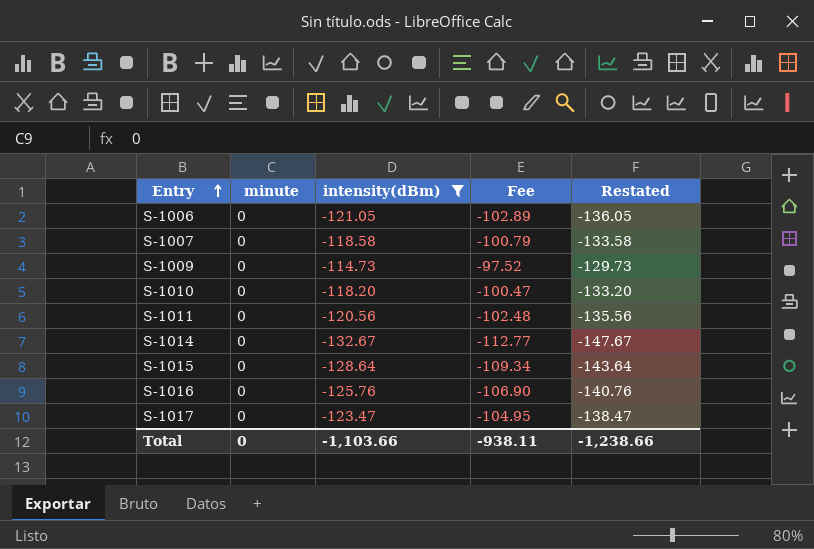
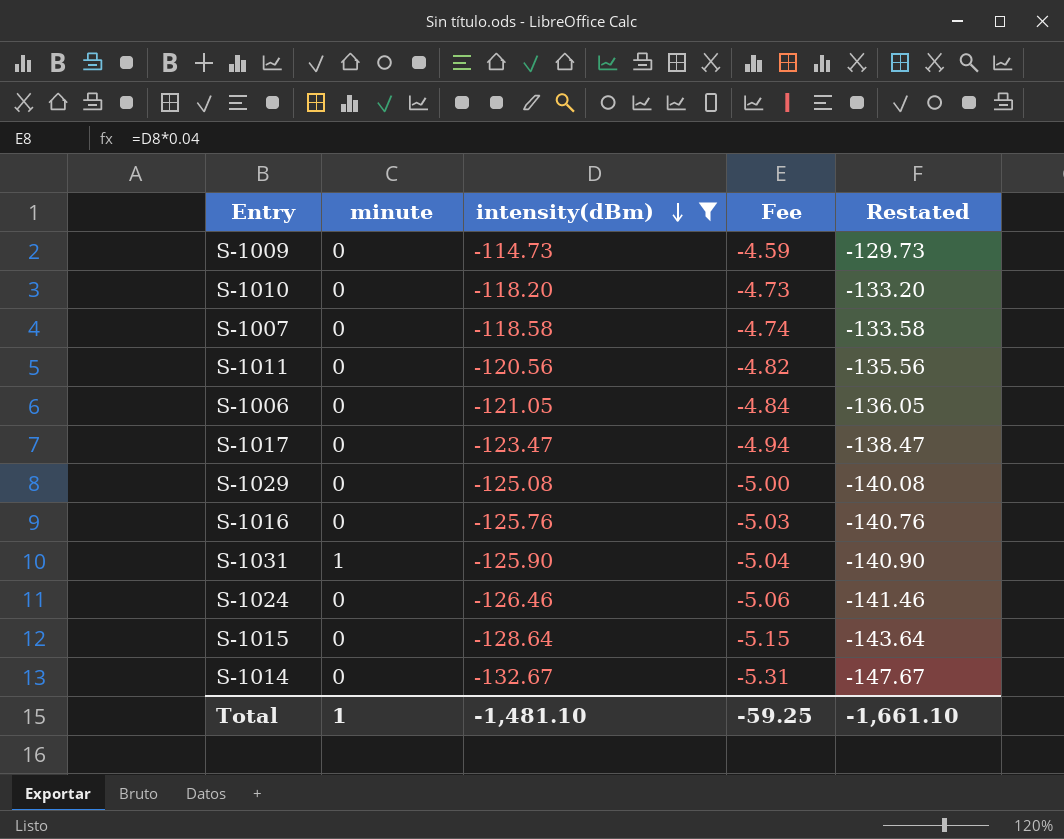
row order: Entry ascending -> intensity(dBm) descending
column Fee | formula: [intensity(dBm)] * 0.85 -> [intensity(dBm)] * 0.04
row S-1029: none -> 0 | -125.08 | -5.00 | -140.08
row S-1031: none -> 1 | -125.90 | -5.04 | -140.90
row S-1024: none -> 0 | -126.46 | -5.06 | -141.46
Total | minute: 0 -> 1
Total | intensity(dBm): -1,103.66 -> -1,481.10
Total | Fee: -938.11 -> -59.25
Total | Restated: -1,238.66 -> -1,661.10

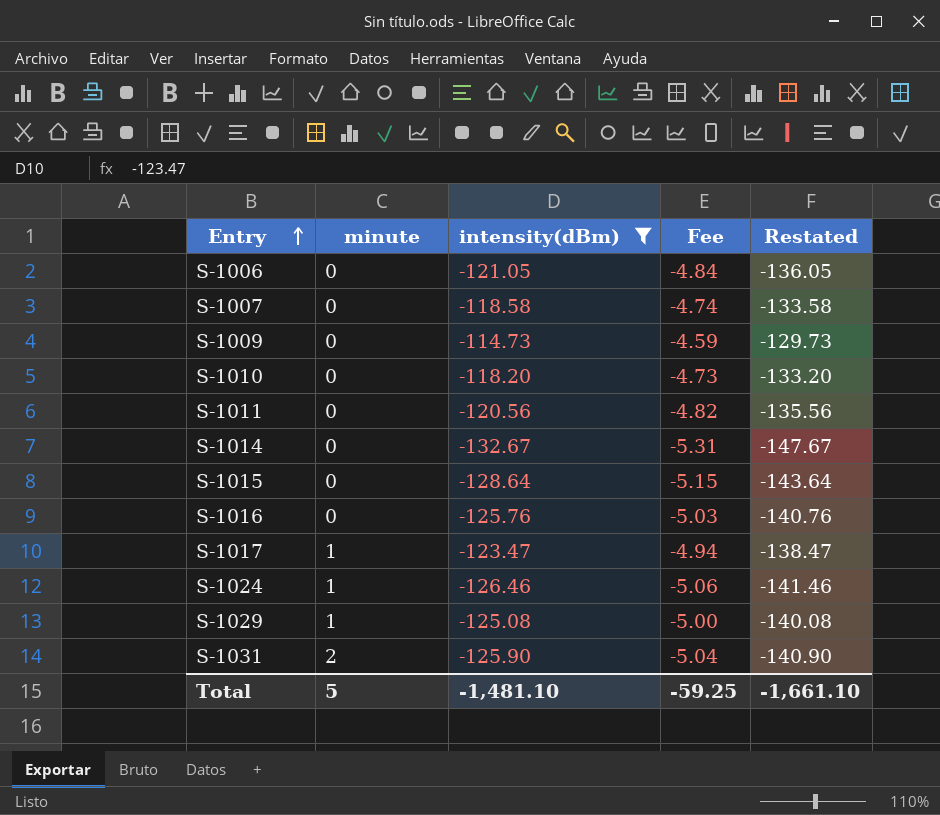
row order: intensity(dBm) descending -> Entry ascending
S-1017 | minute: 0 -> 1
S-1024 | minute: 0 -> 1
S-1029 | minute: 0 -> 1
S-1031 | minute: 1 -> 2
Total | minute: 1 -> 5

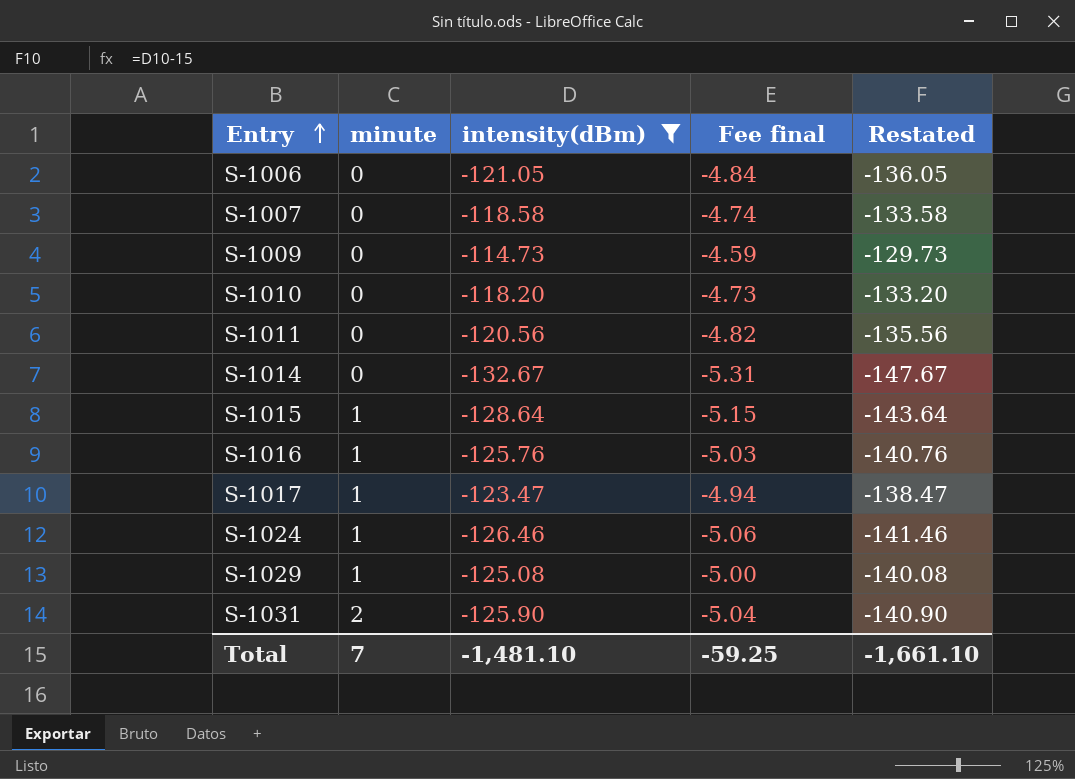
column name: Fee -> Fee final
S-1015 | minute: 0 -> 1
S-1016 | minute: 0 -> 1
Total | minute: 5 -> 7

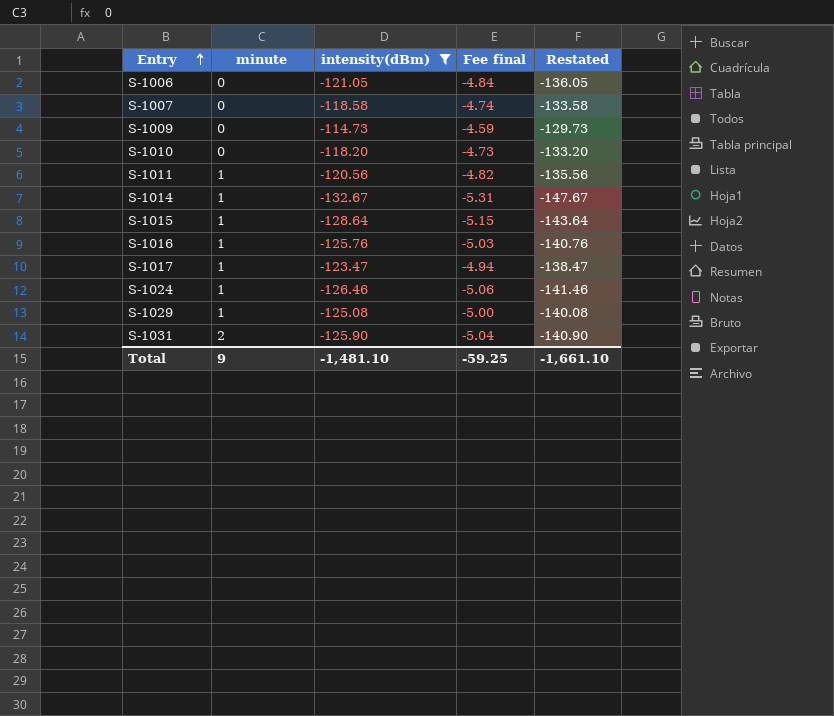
S-1011 | minute: 0 -> 1
S-1014 | minute: 0 -> 1
Total | minute: 7 -> 9

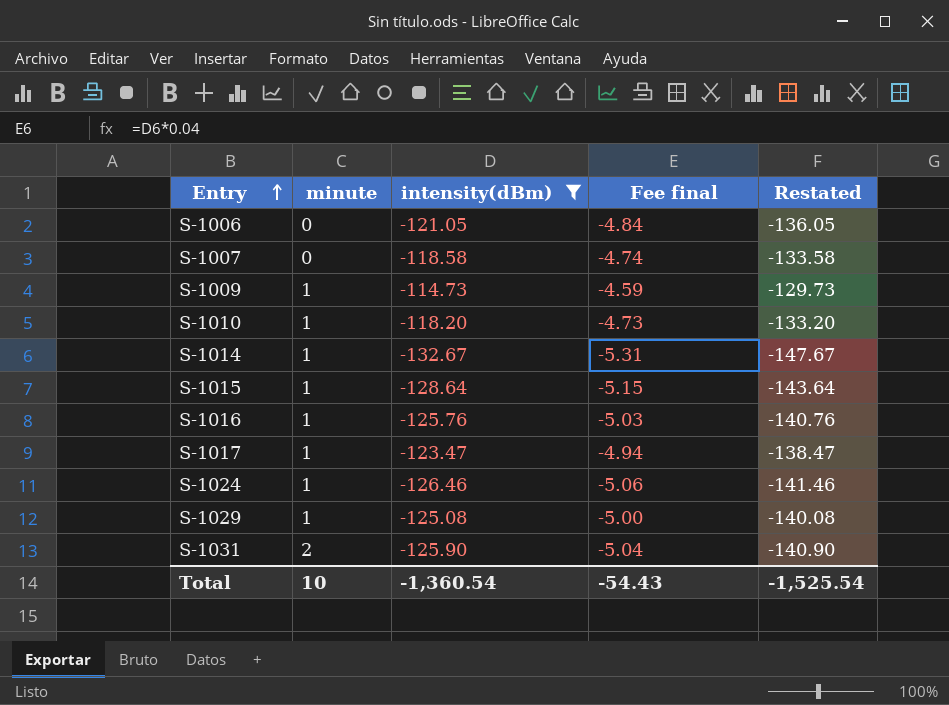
row S-1011: 1 | -120.56 | -4.82 | -135.56 -> none
S-1009 | minute: 0 -> 1
S-1010 | minute: 0 -> 1
Total | minute: 9 -> 10
Total | intensity(dBm): -1,481.10 -> -1,360.54
Total | Fee final: -59.25 -> -54.43
Total | Restated: -1,661.10 -> -1,525.54

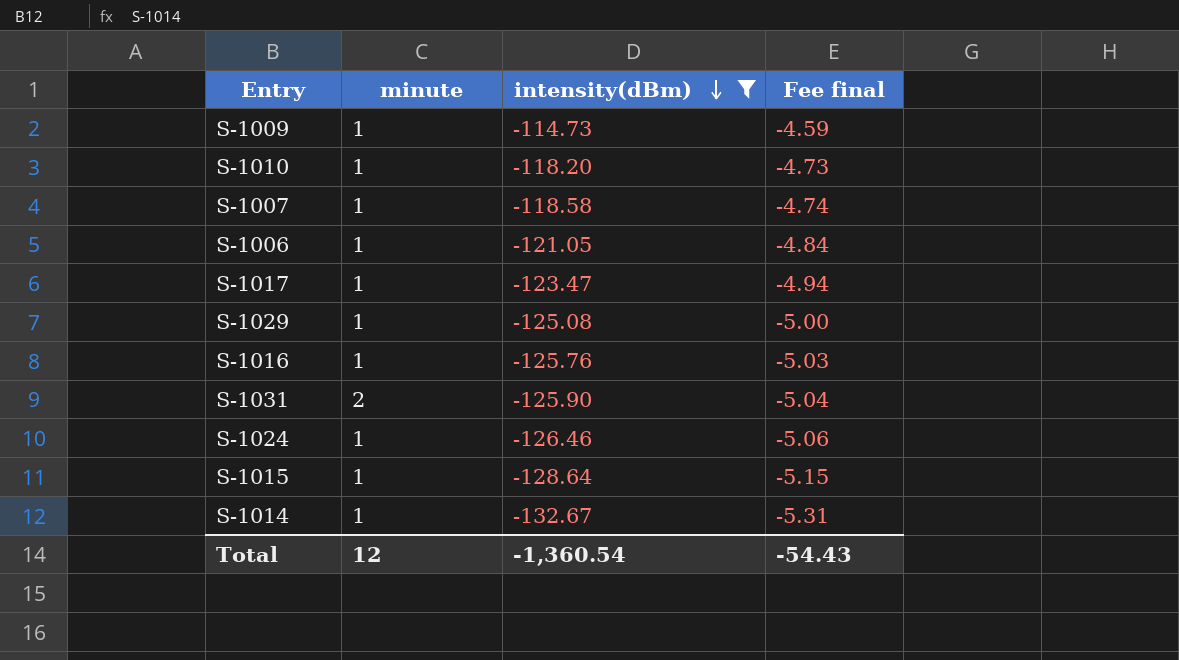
row order: Entry ascending -> intensity(dBm) descending
column Restated | formula: [intensity(dBm)] - 15 -> none
S-1007 | minute: 0 -> 1
S-1006 | minute: 0 -> 1
Total | minute: 10 -> 12

